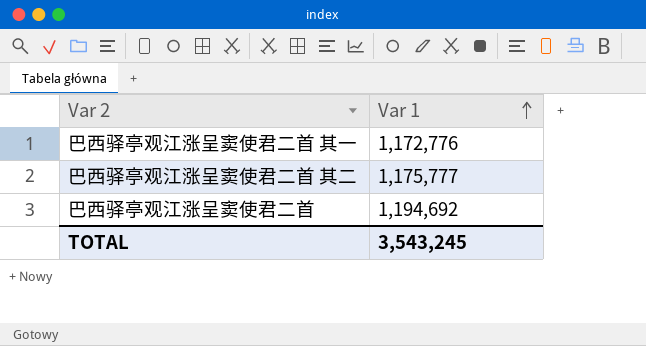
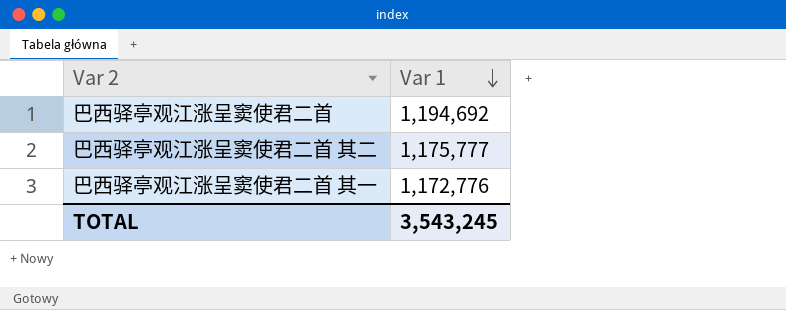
row order: Var 1 ascending -> Var 1 descending

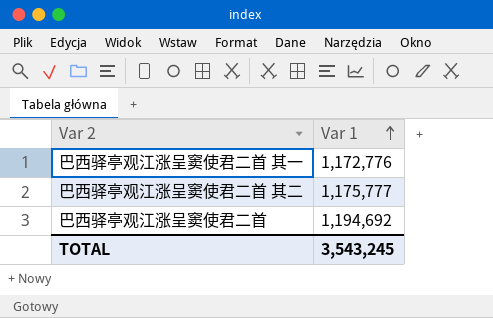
row order: Var 1 descending -> Var 1 ascending

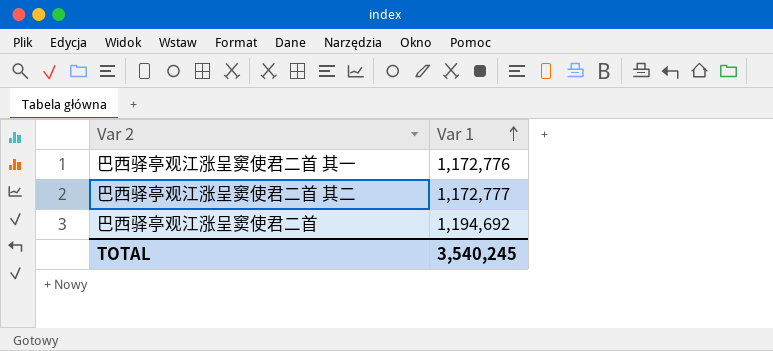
巴西驿亭观江涨呈窦使君二首 其二 | Var 1: 1,175,777 -> 1,172,777
TOTAL | Var 1: 3,543,245 -> 3,540,245

